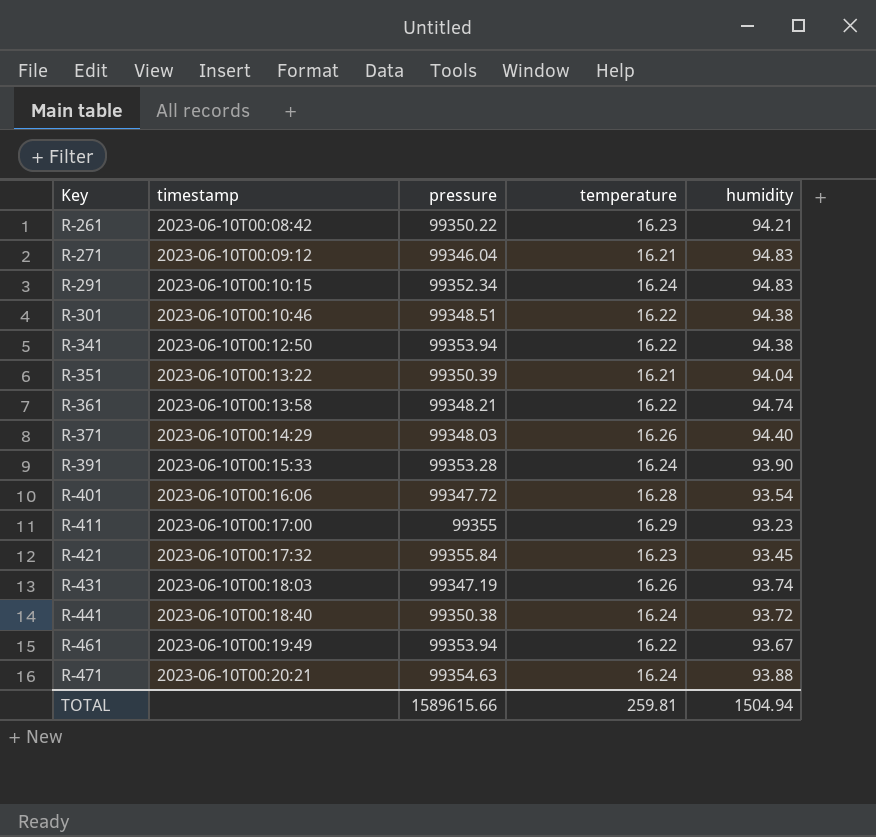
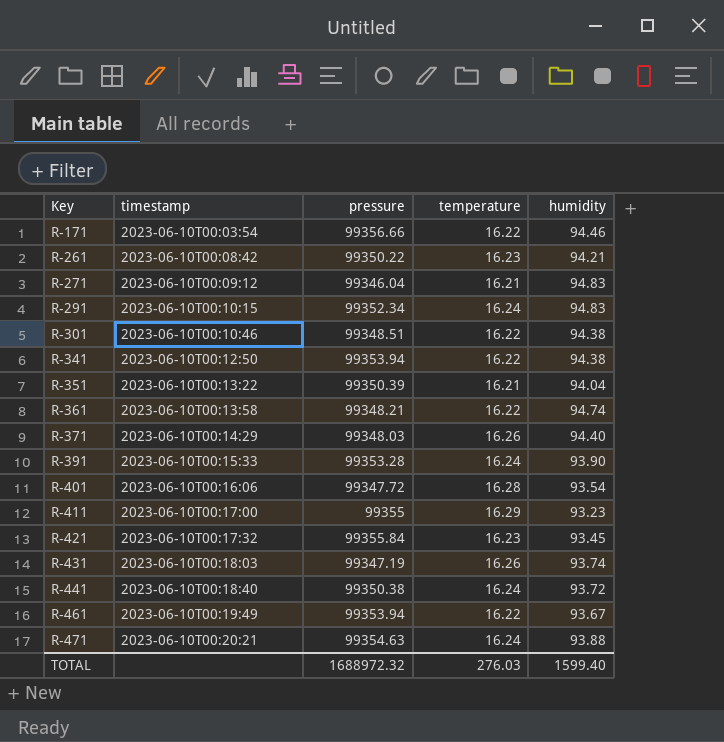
row R-171: none -> 2023-06-10T00:03:54 | 99356.66 | 16.22 | 94.46
TOTAL | pressure: 1589615.66 -> 1688972.32
TOTAL | temperature: 259.81 -> 276.03
TOTAL | humidity: 1504.94 -> 1599.40

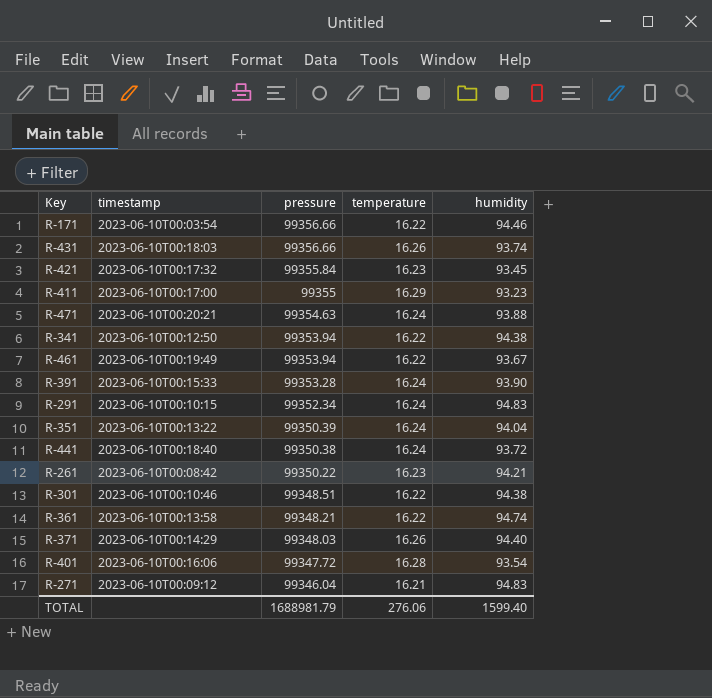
row order: Key ascending -> pressure descending
R-431 | pressure: 99347.19 -> 99356.66
R-351 | temperature: 16.21 -> 16.24
TOTAL | pressure: 1688972.32 -> 1688981.79
TOTAL | temperature: 276.03 -> 276.06

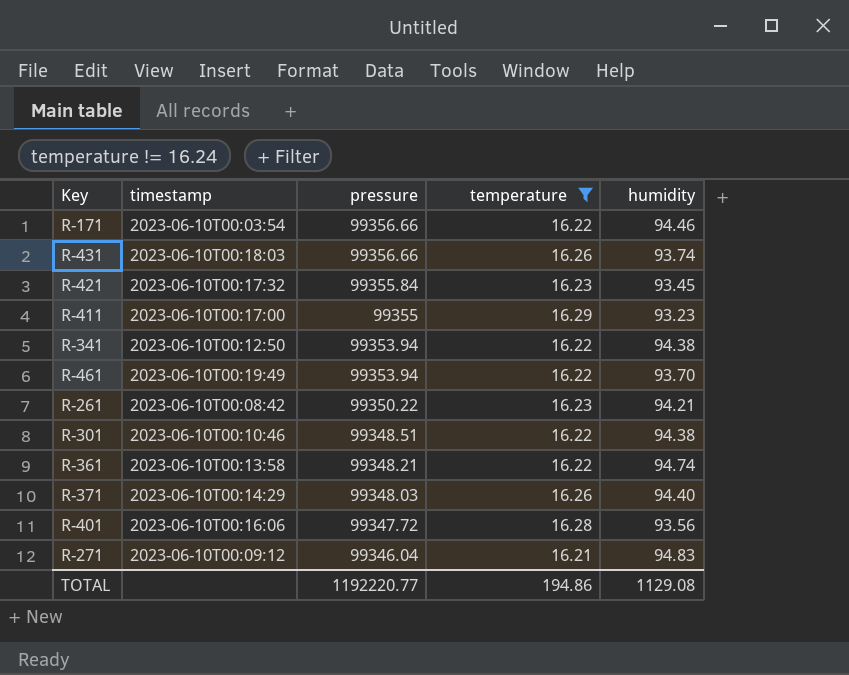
filter: none -> temperature != 16.24
R-461 | humidity: 93.67 -> 93.70
R-401 | humidity: 93.54 -> 93.56
TOTAL | pressure: 1688981.79 -> 1192220.77
TOTAL | temperature: 276.06 -> 194.86
TOTAL | humidity: 1599.40 -> 1129.08

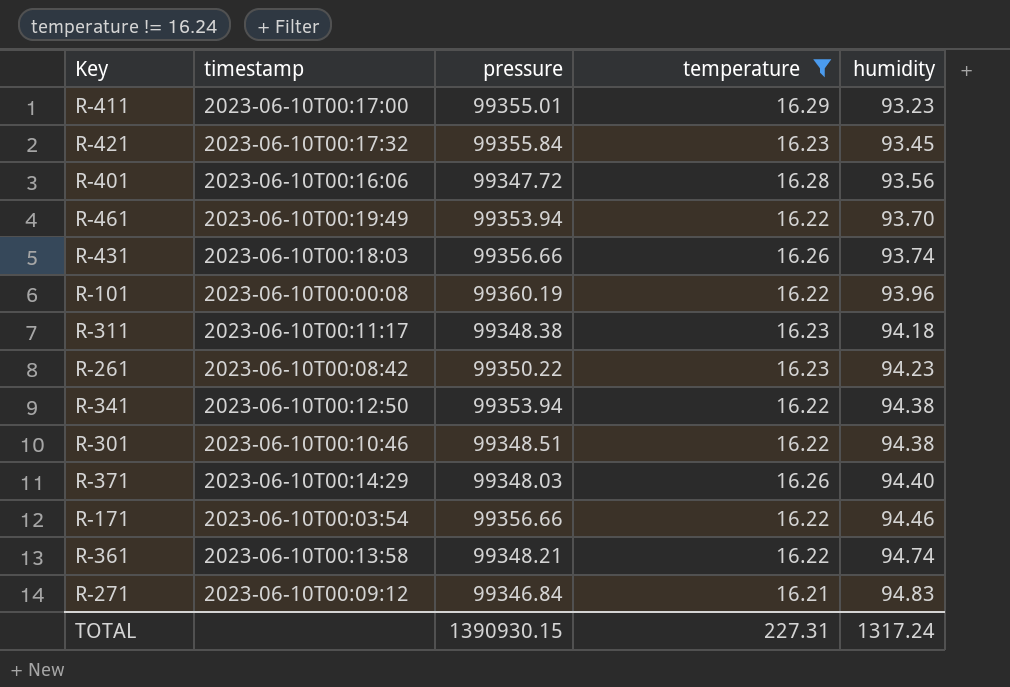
row order: pressure descending -> humidity ascending
R-411 | pressure: 99355 -> 99355.01
row R-101: none -> 2023-06-10T00:00:08 | 99360.19 | 16.22 | 93.96
row R-311: none -> 2023-06-10T00:11:17 | 99348.38 | 16.23 | 94.18
R-261 | humidity: 94.21 -> 94.23
R-271 | pressure: 99346.04 -> 99346.84
TOTAL | pressure: 1192220.77 -> 1390930.15
TOTAL | temperature: 194.86 -> 227.31
TOTAL | humidity: 1129.08 -> 1317.24

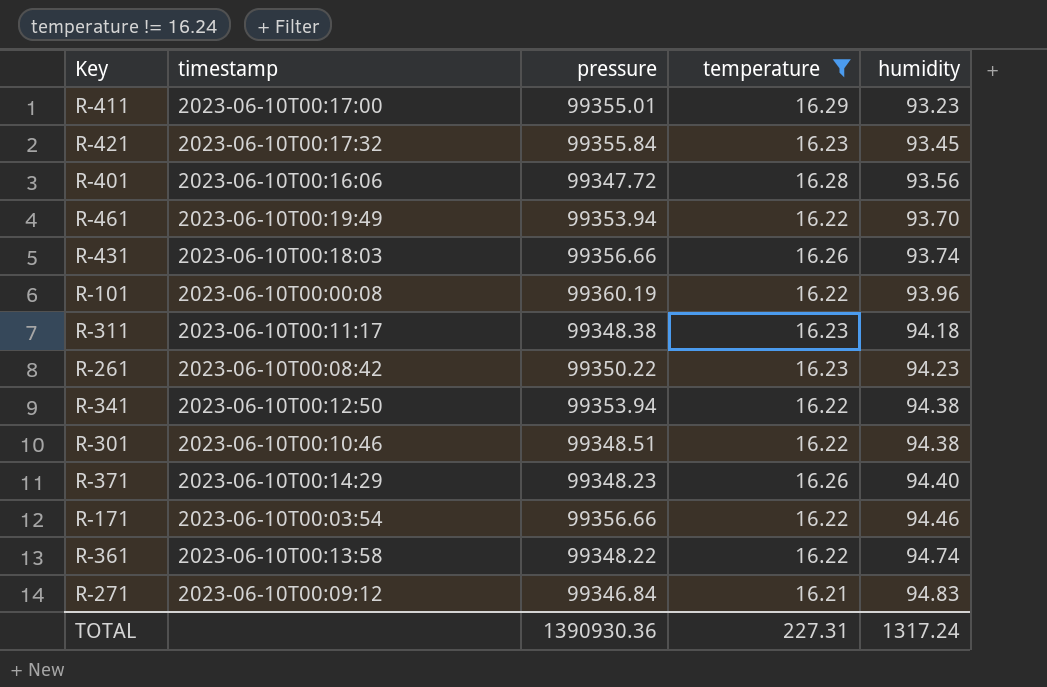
R-371 | pressure: 99348.03 -> 99348.23
R-361 | pressure: 99348.21 -> 99348.22
TOTAL | pressure: 1390930.15 -> 1390930.36

